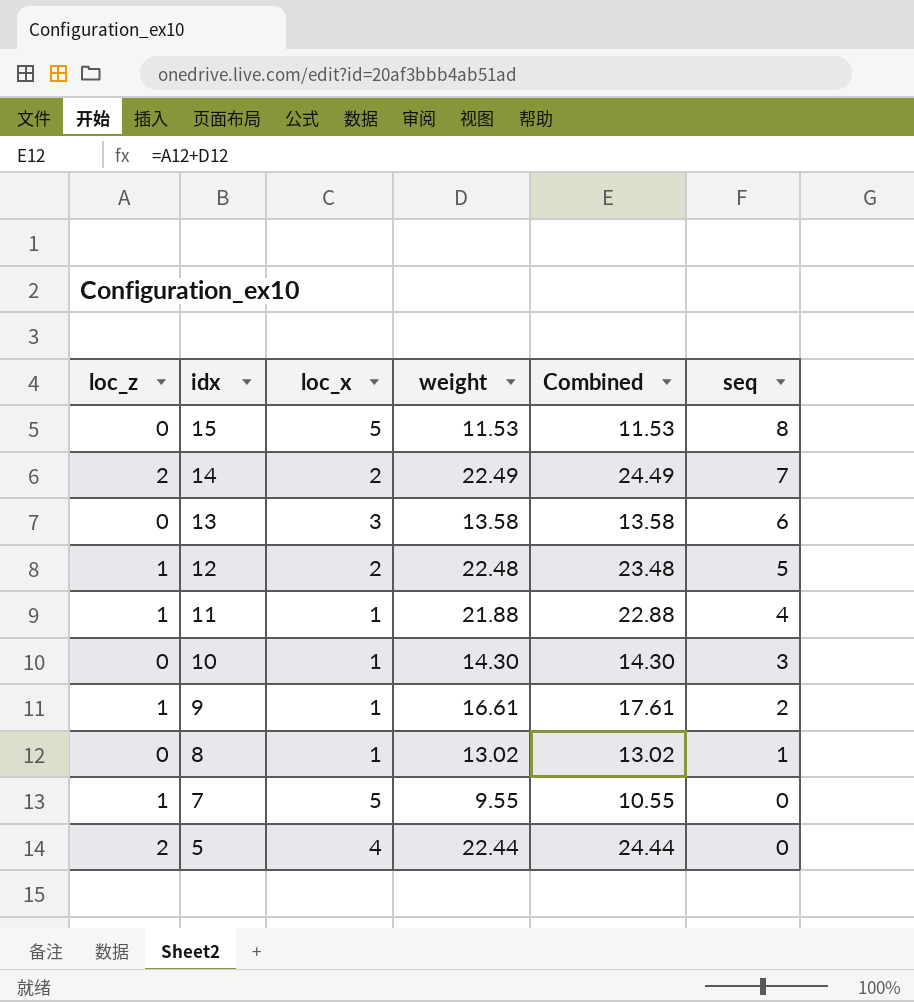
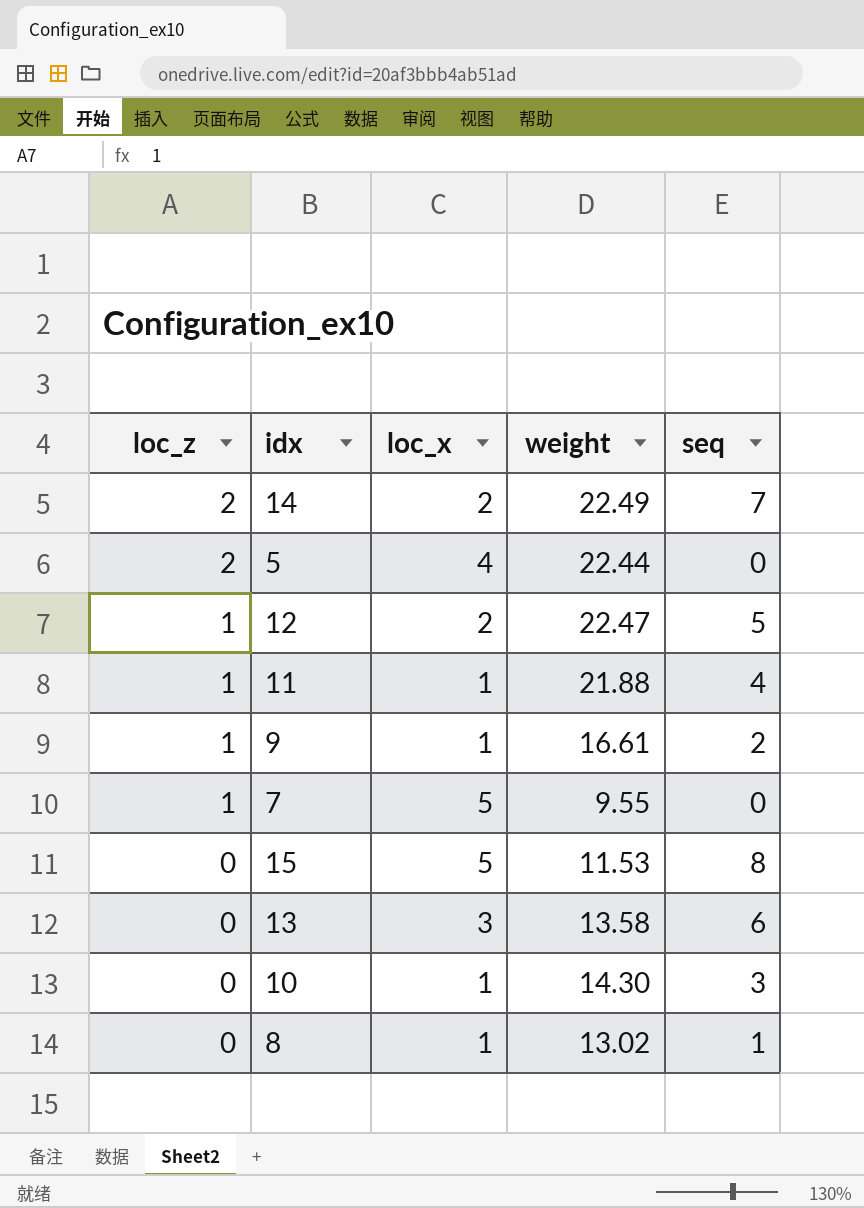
row order: idx descending -> loc_z descending
column Combined | formula: [loc_z] + [weight] -> none
12 | weight: 22.48 -> 22.47

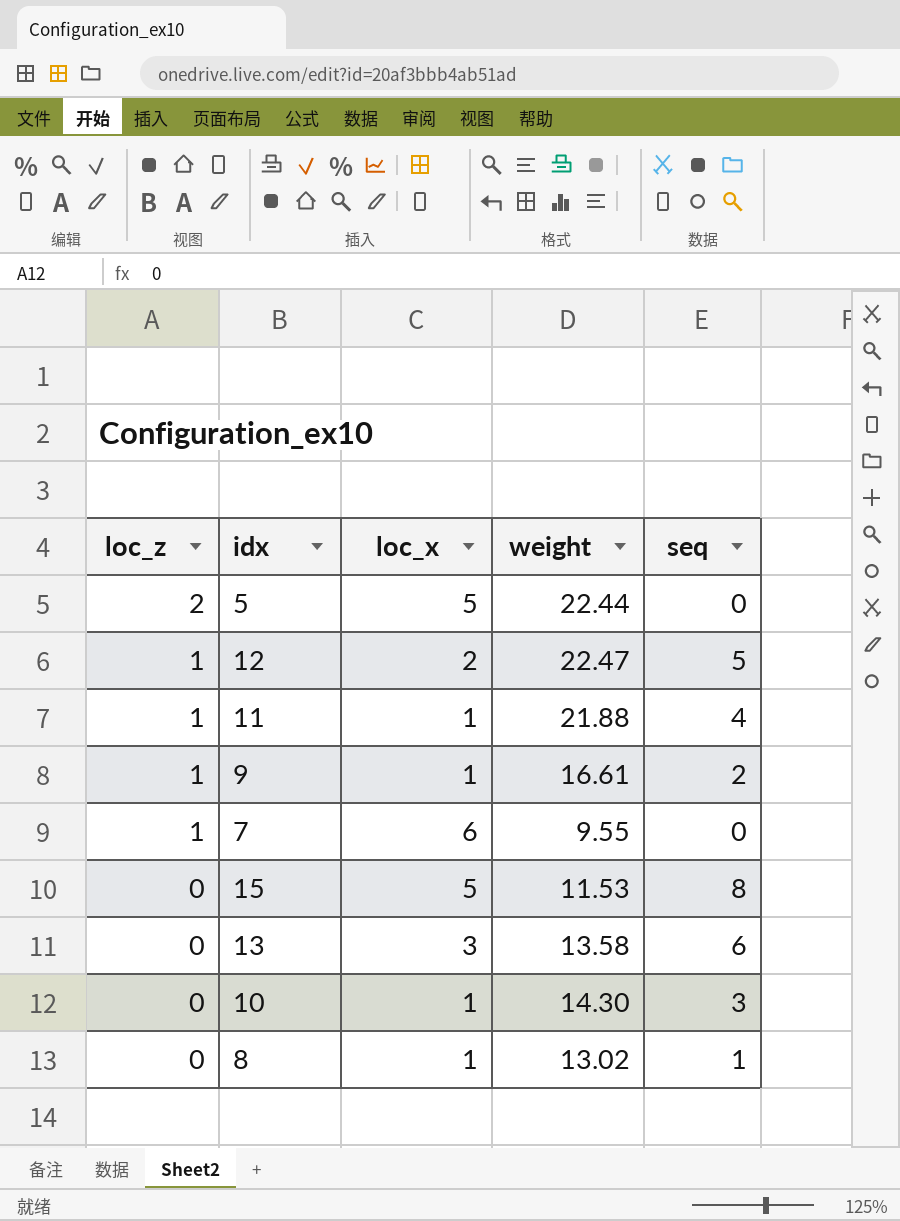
row 14: 2 | 2 | 22.49 | 7 -> none
5 | loc_x: 4 -> 5
7 | loc_x: 5 -> 6

